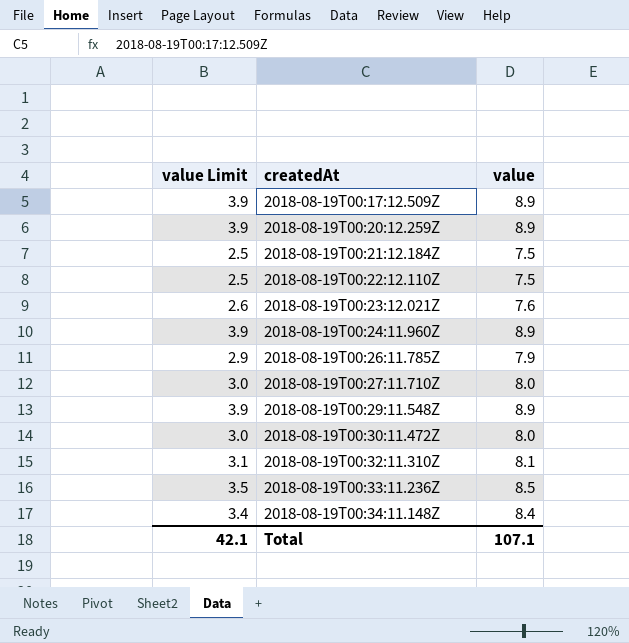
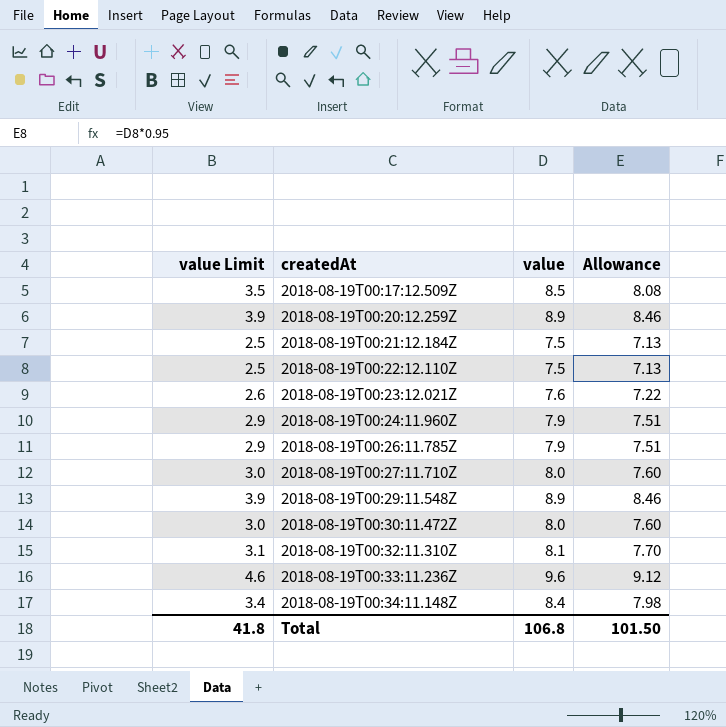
column Allowance | formula: none -> [value] * 0.95
2018-08-19T00:17:12.509Z | value Limit: 3.9 -> 3.5
2018-08-19T00:17:12.509Z | value: 8.9 -> 8.5
2018-08-19T00:24:11.960Z | value Limit: 3.9 -> 2.9
2018-08-19T00:24:11.960Z | value: 8.9 -> 7.9
2018-08-19T00:33:11.236Z | value Limit: 3.5 -> 4.6
2018-08-19T00:33:11.236Z | value: 8.5 -> 9.6
Total | value Limit: 42.1 -> 41.8
Total | value: 107.1 -> 106.8

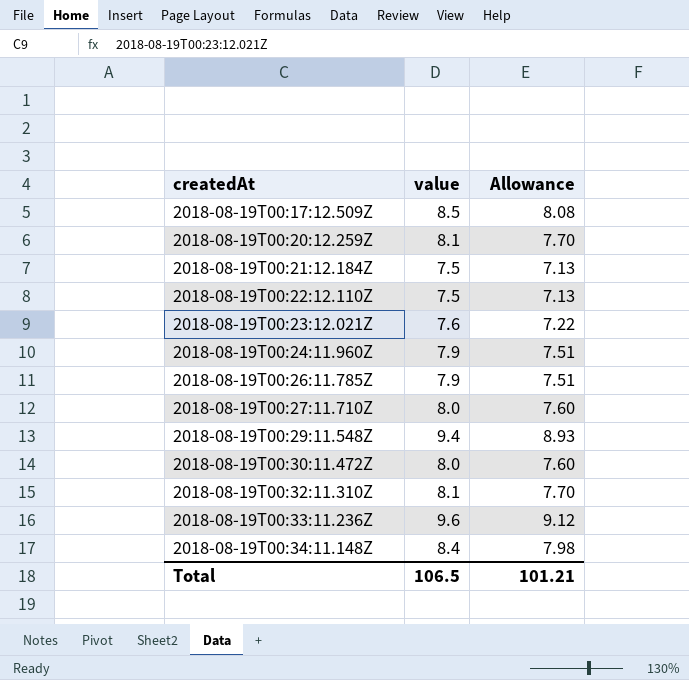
column value Limit | formula: [value] - 5 -> none
2018-08-19T00:20:12.259Z | value: 8.9 -> 8.1
2018-08-19T00:20:12.259Z | Allowance: 8.46 -> 7.70
2018-08-19T00:29:11.548Z | value: 8.9 -> 9.4
2018-08-19T00:29:11.548Z | Allowance: 8.46 -> 8.93
Total | value: 106.8 -> 106.5
Total | Allowance: 101.50 -> 101.21

